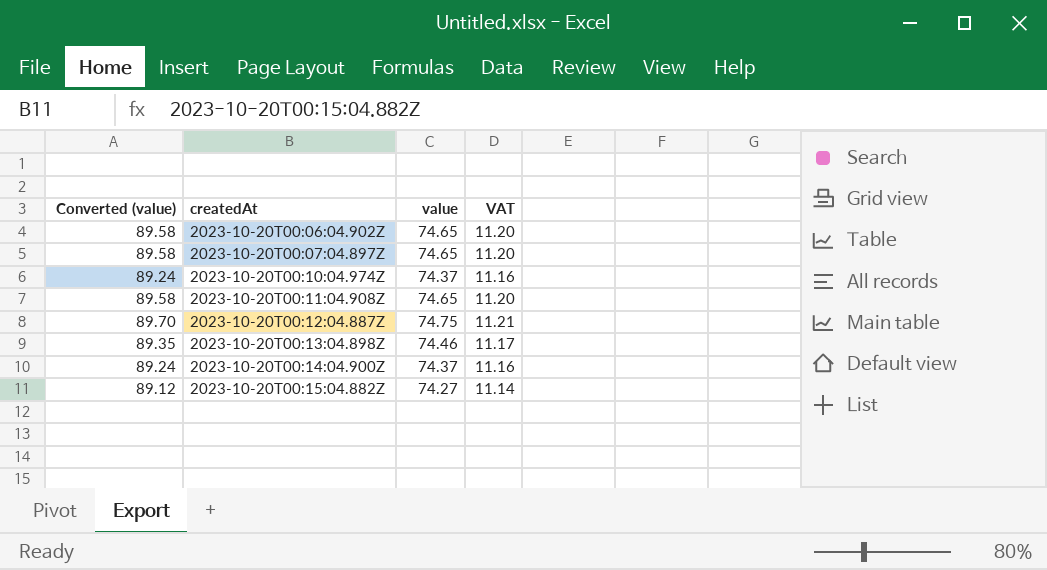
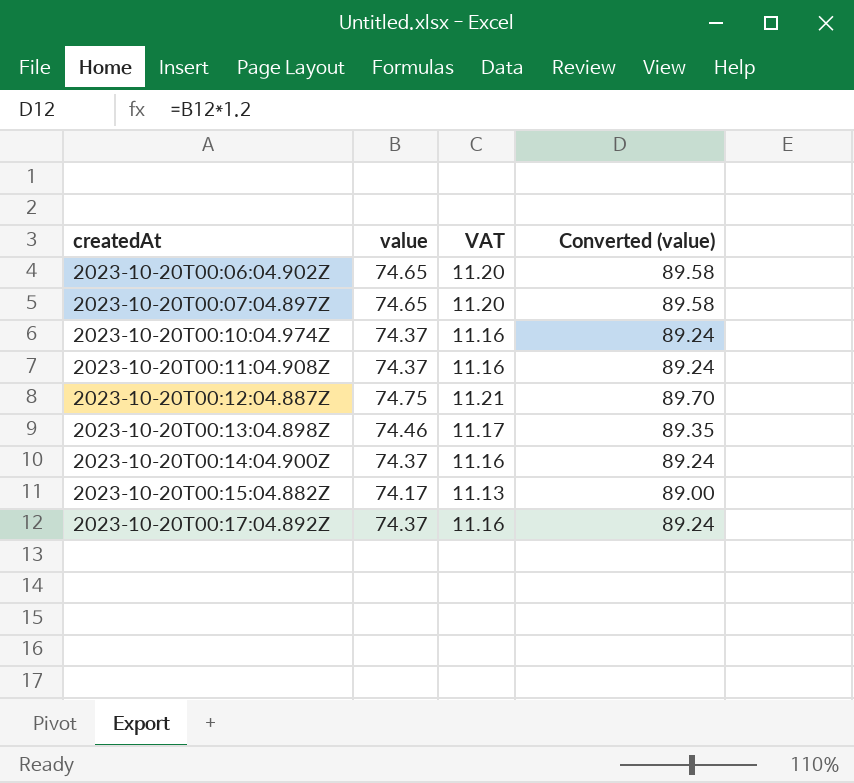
column Converted (value) | position: 1 -> 4
2023-10-20T00:11:04.908Z | value: 74.65 -> 74.37
2023-10-20T00:11:04.908Z | VAT: 11.20 -> 11.16
2023-10-20T00:11:04.908Z | Converted (value): 89.58 -> 89.24
2023-10-20T00:15:04.882Z | value: 74.27 -> 74.17
2023-10-20T00:15:04.882Z | VAT: 11.14 -> 11.13
2023-10-20T00:15:04.882Z | Converted (value): 89.12 -> 89.00
row 2023-10-20T00:17:04.892Z: none -> 74.37 | 11.16 | 89.24

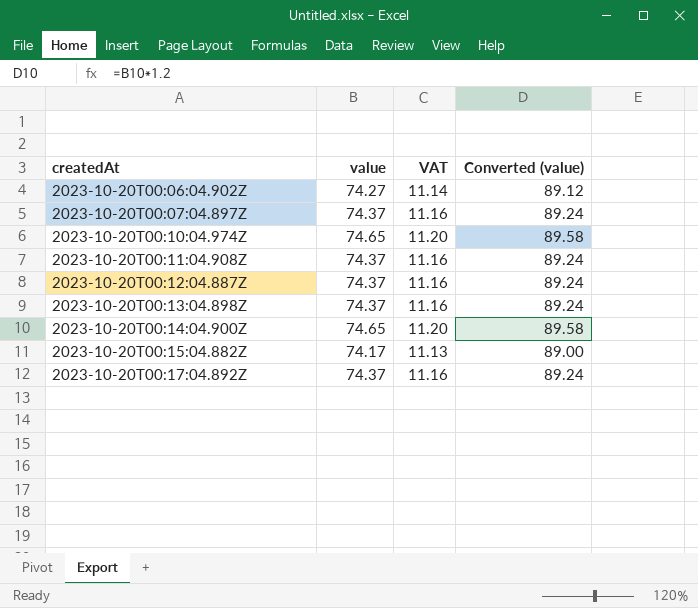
2023-10-20T00:06:04.902Z | value: 74.65 -> 74.27
2023-10-20T00:06:04.902Z | VAT: 11.20 -> 11.14
2023-10-20T00:06:04.902Z | Converted (value): 89.58 -> 89.12
2023-10-20T00:07:04.897Z | value: 74.65 -> 74.37
2023-10-20T00:07:04.897Z | VAT: 11.20 -> 11.16
2023-10-20T00:07:04.897Z | Converted (value): 89.58 -> 89.24
2023-10-20T00:10:04.974Z | value: 74.37 -> 74.65
2023-10-20T00:10:04.974Z | VAT: 11.16 -> 11.20
2023-10-20T00:10:04.974Z | Converted (value): 89.24 -> 89.58
2023-10-20T00:12:04.887Z | value: 74.75 -> 74.37
2023-10-20T00:12:04.887Z | VAT: 11.21 -> 11.16
2023-10-20T00:12:04.887Z | Converted (value): 89.70 -> 89.24
2023-10-20T00:13:04.898Z | value: 74.46 -> 74.37
2023-10-20T00:13:04.898Z | VAT: 11.17 -> 11.16
2023-10-20T00:13:04.898Z | Converted (value): 89.35 -> 89.24
2023-10-20T00:14:04.900Z | value: 74.37 -> 74.65
2023-10-20T00:14:04.900Z | VAT: 11.16 -> 11.20
2023-10-20T00:14:04.900Z | Converted (value): 89.24 -> 89.58

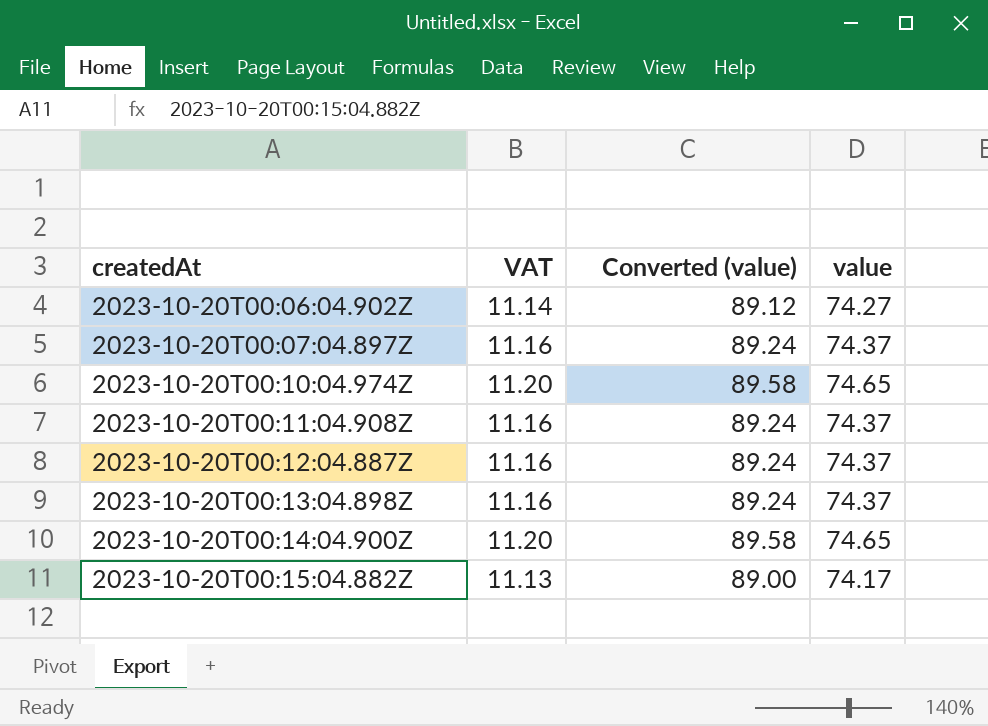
column value | position: 2 -> 4
row 2023-10-20T00:17:04.892Z: 74.37 | 11.16 | 89.24 -> none

